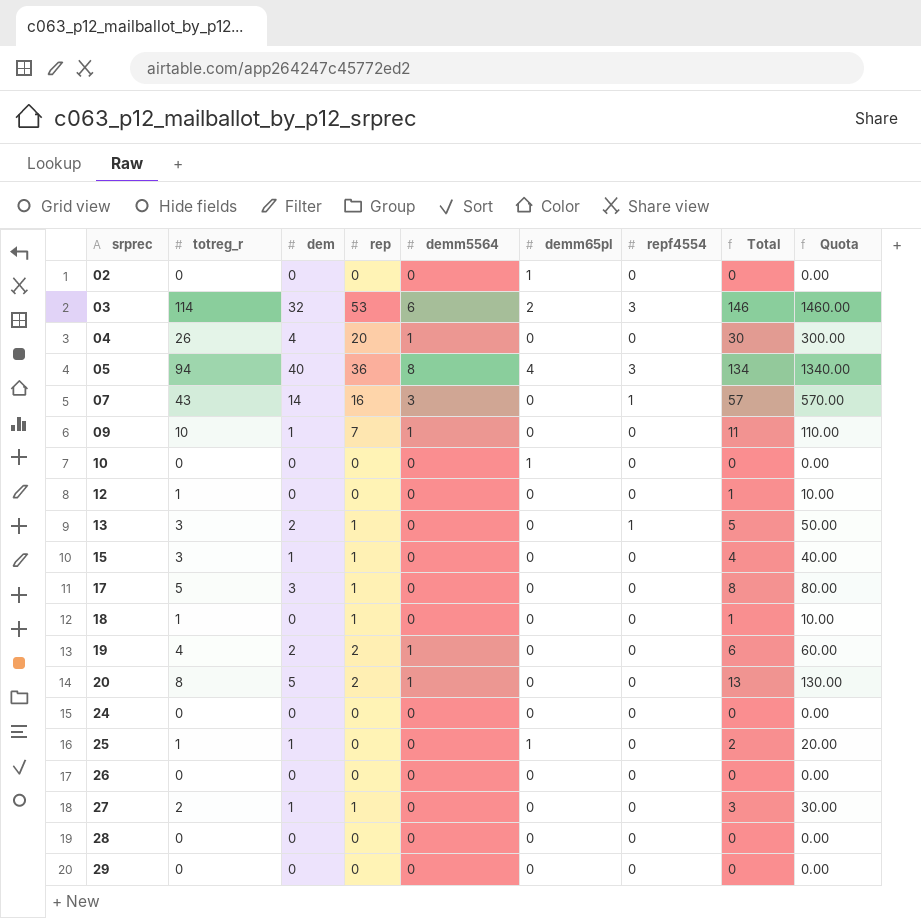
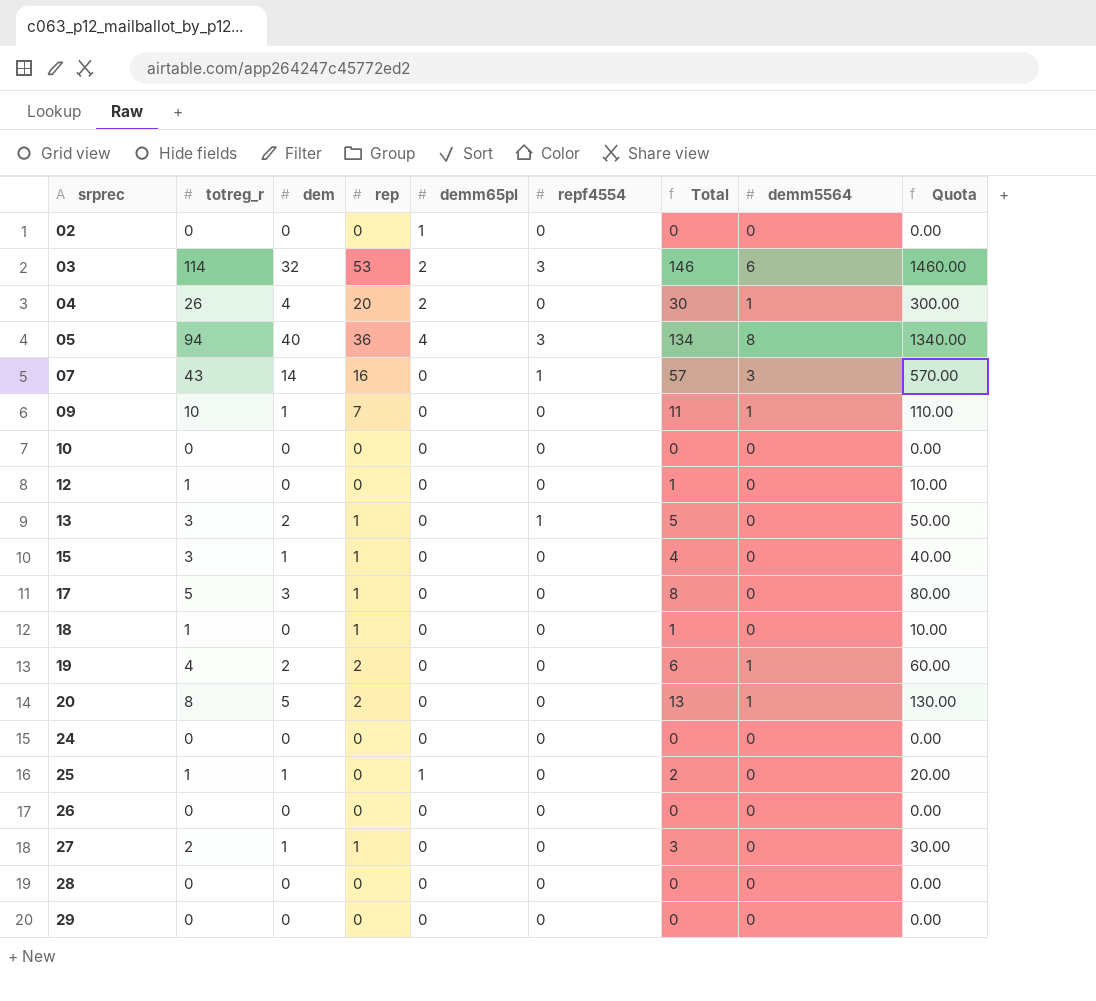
column demm5564 | position: 5 -> 8
04 | demm65pl: 0 -> 2
10 | demm65pl: 1 -> 0

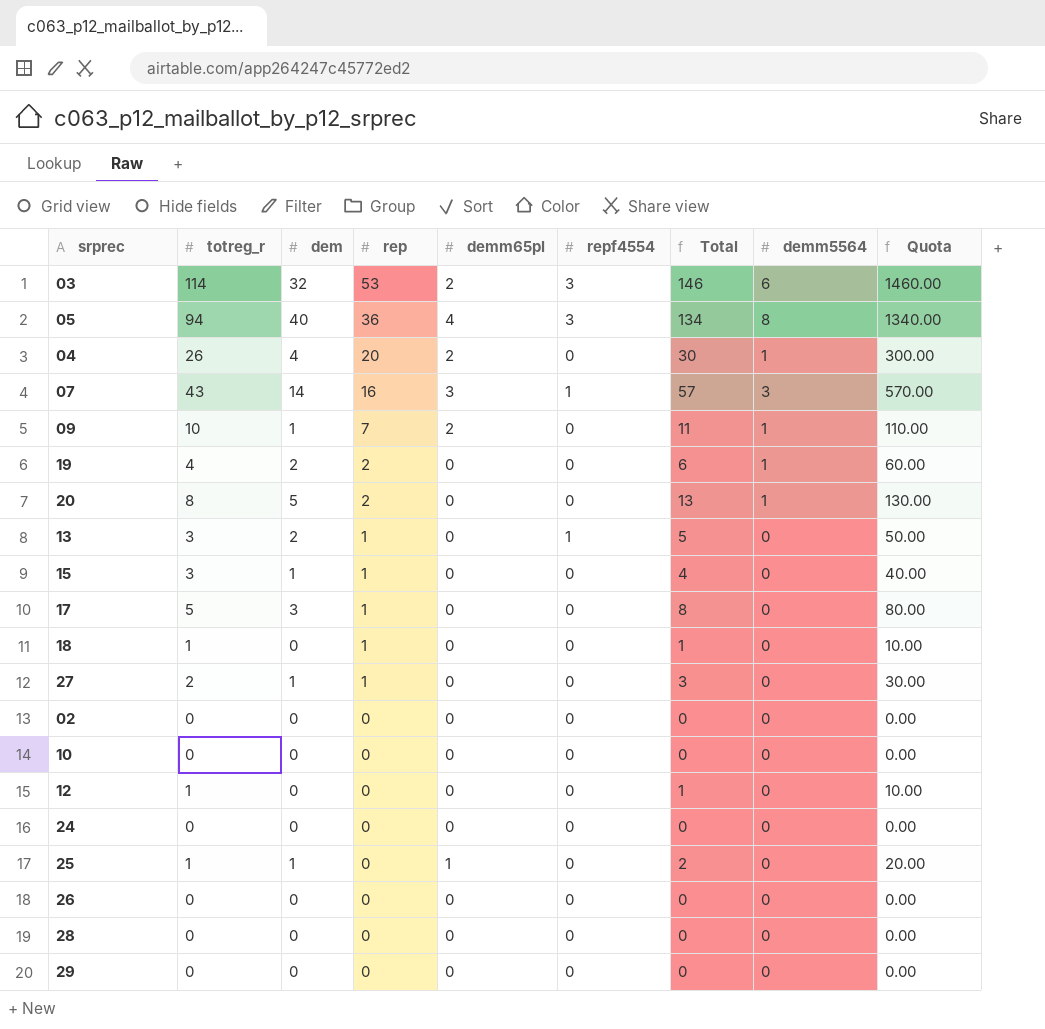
row order: srprec ascending -> rep descending
07 | demm65pl: 0 -> 3
09 | demm65pl: 0 -> 2
02 | demm65pl: 1 -> 0

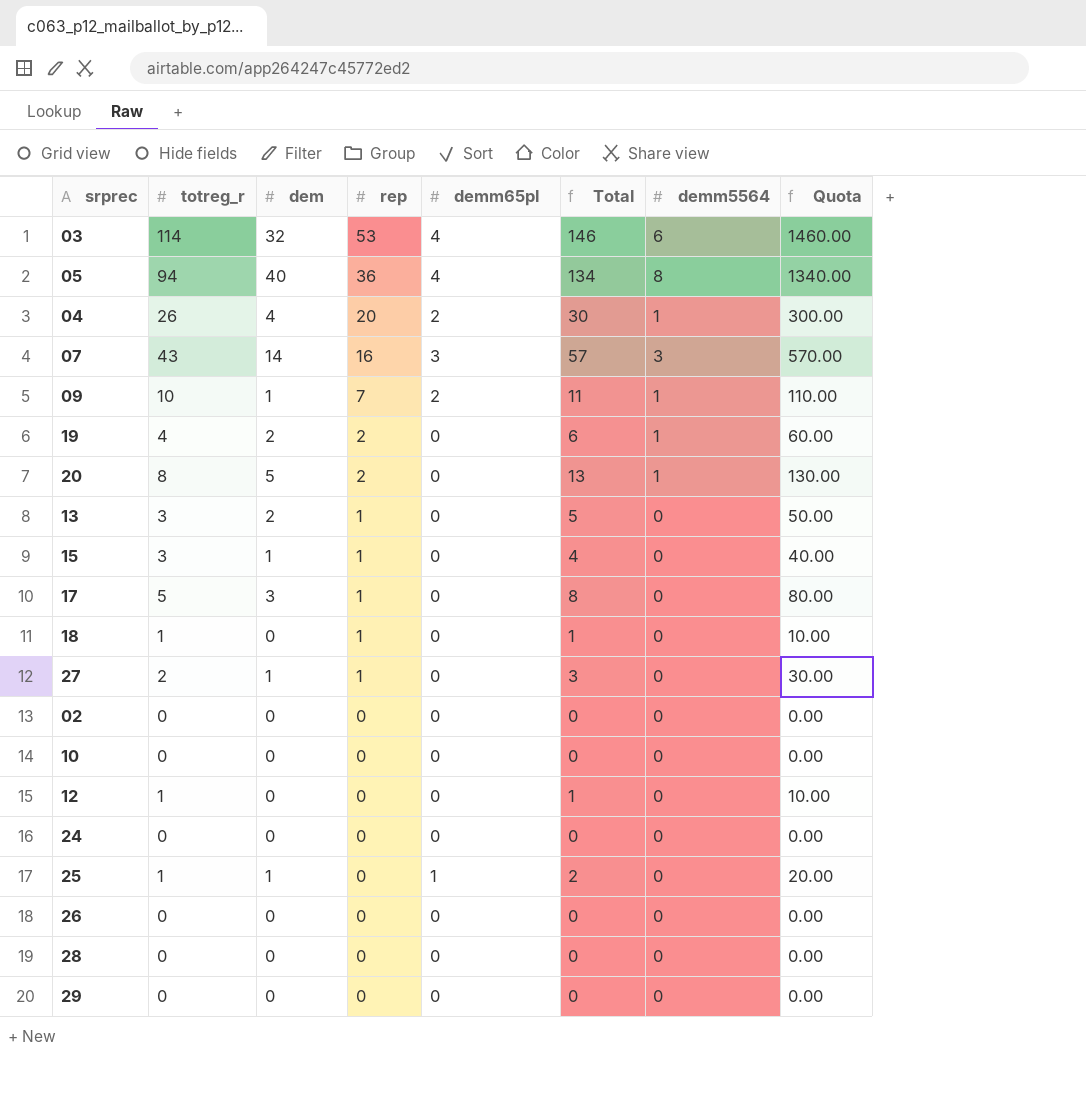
column repf4554 | position: 6 -> none
03 | demm65pl: 2 -> 4

